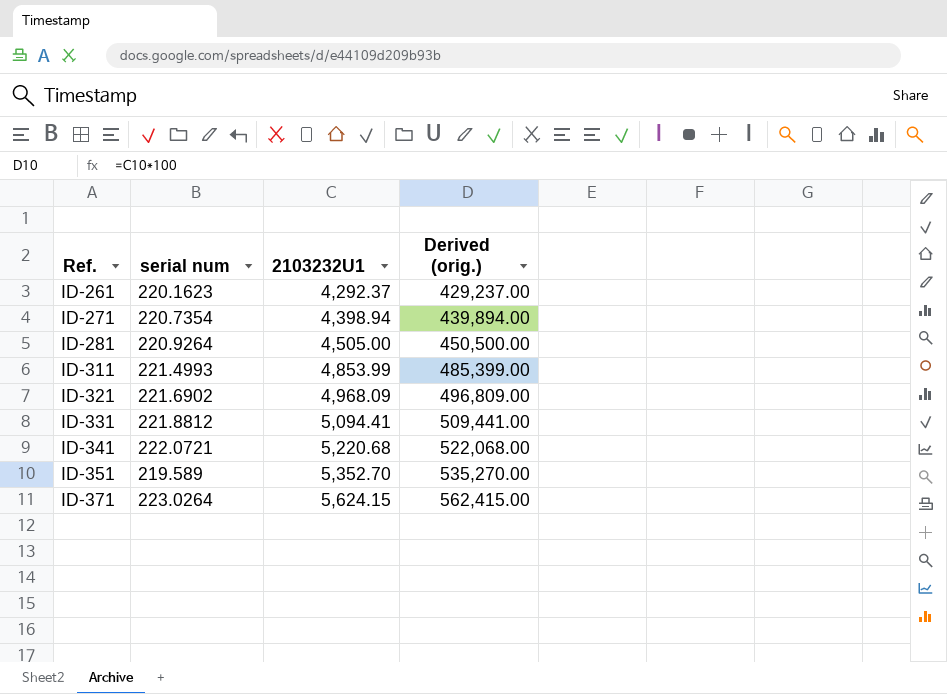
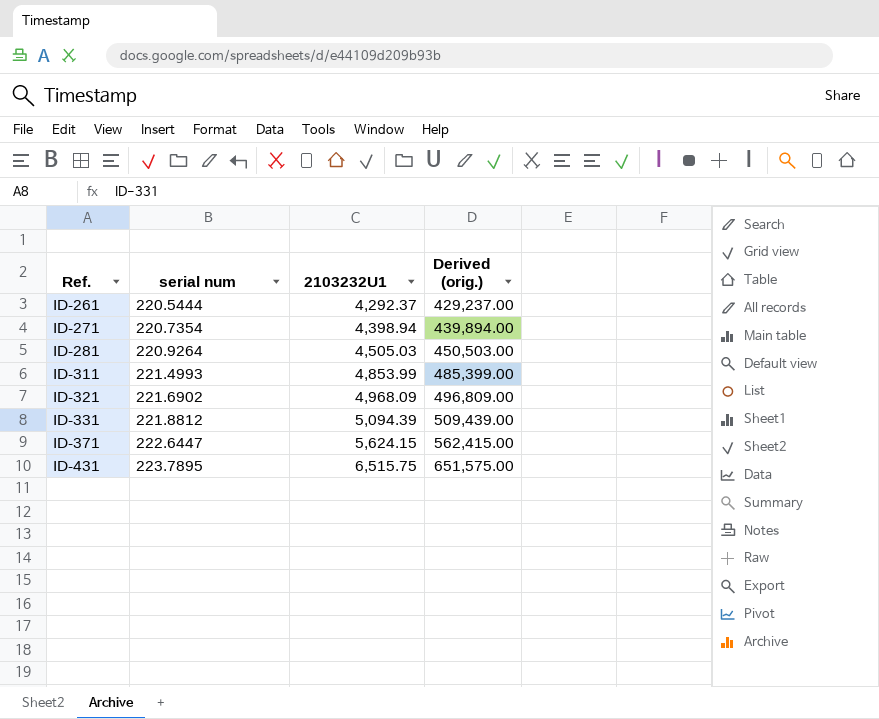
row ID-341: 222.0721 | 5,220.68 | 522,068.00 -> none
row ID-351: 219.589 | 5,352.70 | 535,270.00 -> none
ID-261 | serial num: 220.1623 -> 220.5444
ID-281 | 2103232U1: 4,505.00 -> 4,505.03
ID-281 | Derived (orig.): 450,500.00 -> 450,503.00
ID-331 | 2103232U1: 5,094.41 -> 5,094.39
ID-331 | Derived (orig.): 509,441.00 -> 509,439.00
ID-371 | serial num: 223.0264 -> 222.6447
row ID-431: none -> 223.7895 | 6,515.75 | 651,575.00

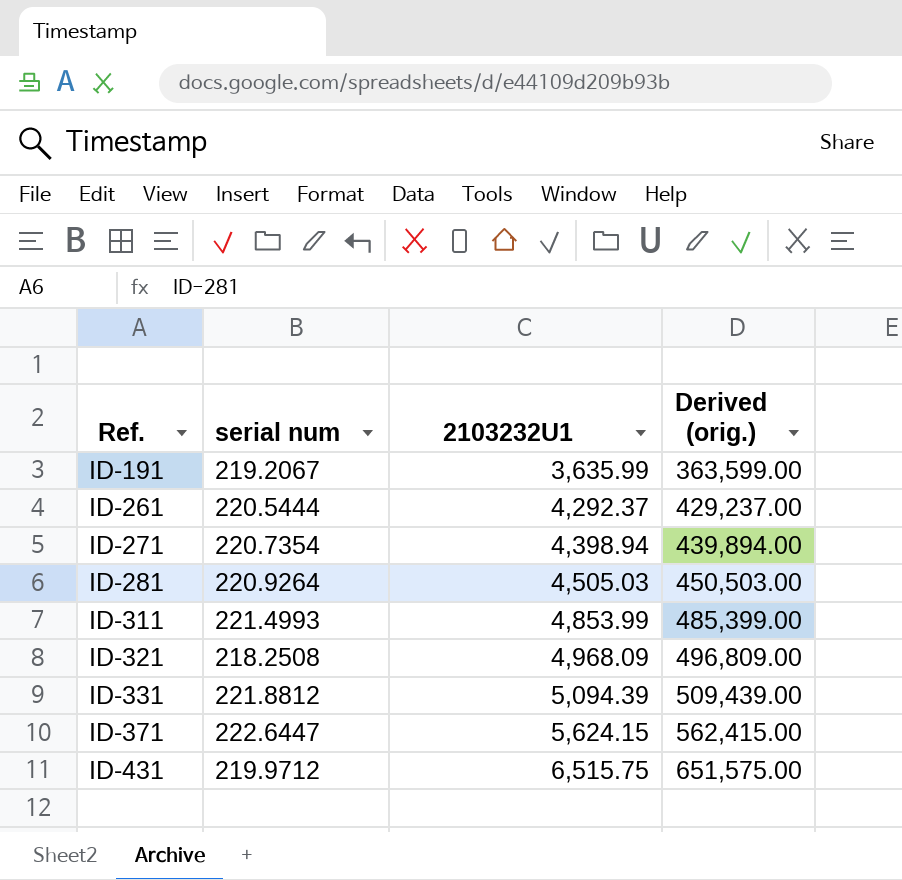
row ID-191: none -> 219.2067 | 3,635.99 | 363,599.00
ID-321 | serial num: 221.6902 -> 218.2508
ID-431 | serial num: 223.7895 -> 219.9712

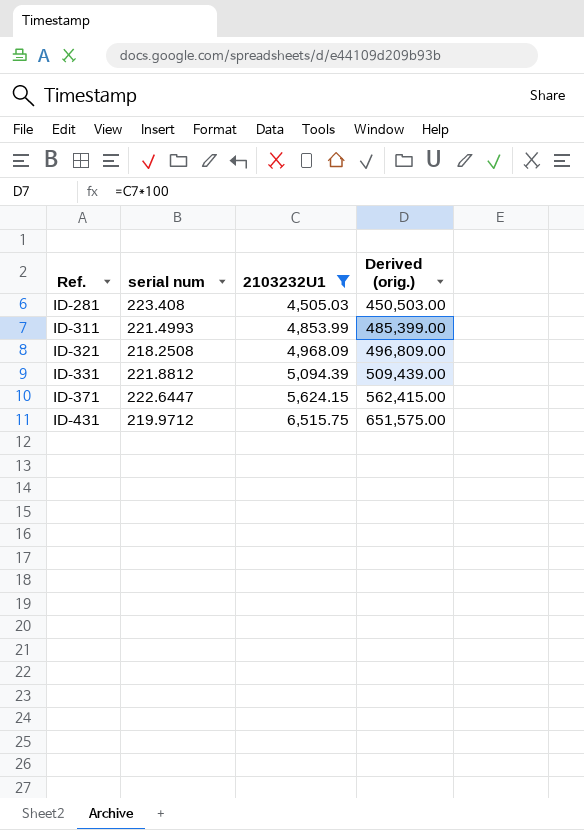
filter: none -> 2103232U1 >= 4,505.03
ID-281 | serial num: 220.9264 -> 223.408

